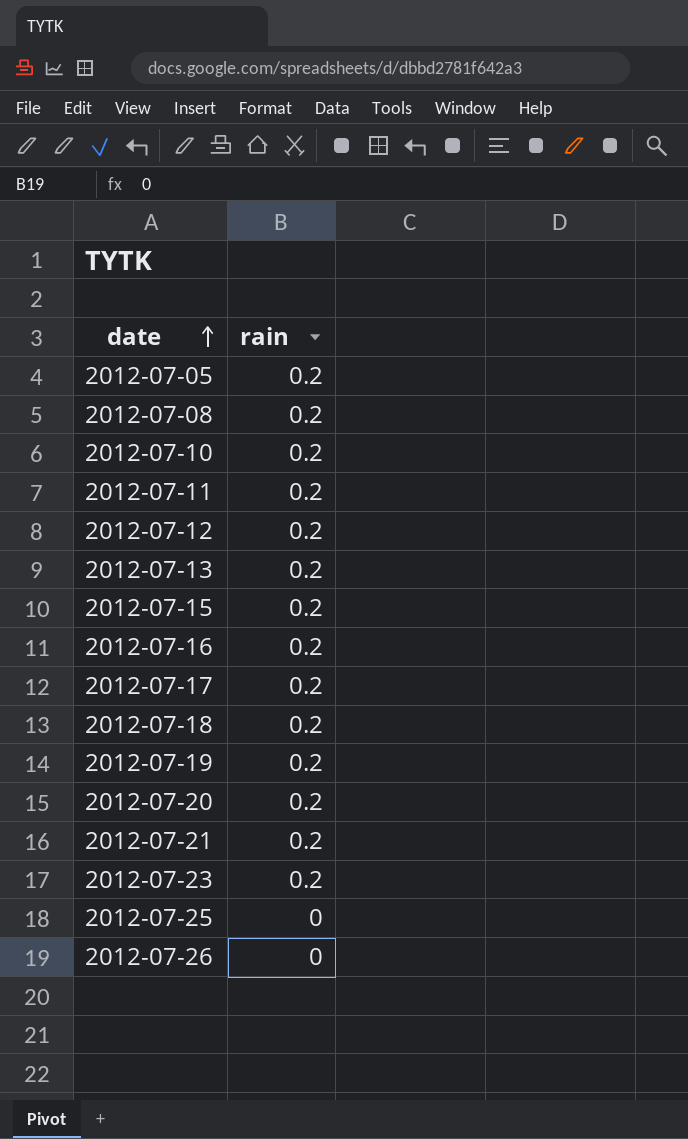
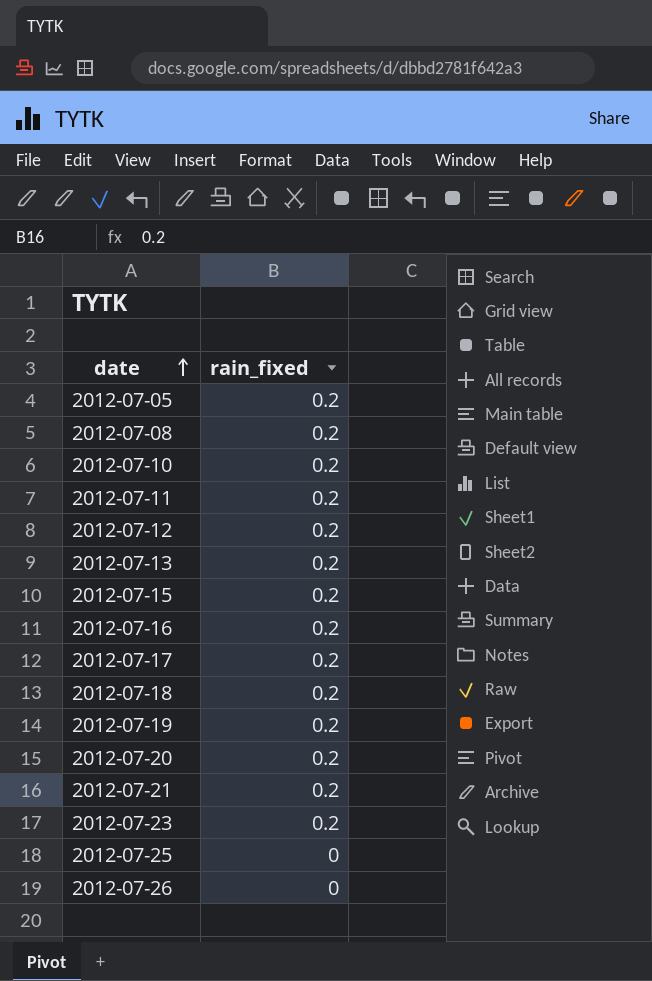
column name: rain -> rain_fixed

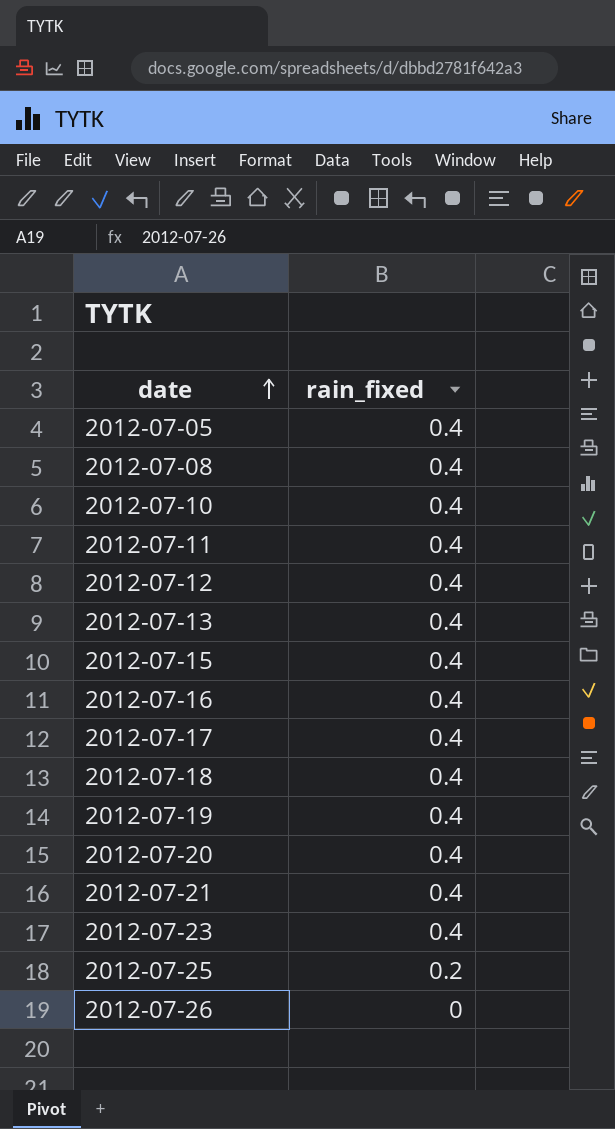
2012-07-05 | rain_fixed: 0.2 -> 0.4
2012-07-08 | rain_fixed: 0.2 -> 0.4
2012-07-10 | rain_fixed: 0.2 -> 0.4
2012-07-11 | rain_fixed: 0.2 -> 0.4
2012-07-12 | rain_fixed: 0.2 -> 0.4
2012-07-13 | rain_fixed: 0.2 -> 0.4
2012-07-15 | rain_fixed: 0.2 -> 0.4
2012-07-16 | rain_fixed: 0.2 -> 0.4
2012-07-17 | rain_fixed: 0.2 -> 0.4
2012-07-18 | rain_fixed: 0.2 -> 0.4
2012-07-19 | rain_fixed: 0.2 -> 0.4
2012-07-20 | rain_fixed: 0.2 -> 0.4
2012-07-21 | rain_fixed: 0.2 -> 0.4
2012-07-23 | rain_fixed: 0.2 -> 0.4
2012-07-25 | rain_fixed: 0 -> 0.2

